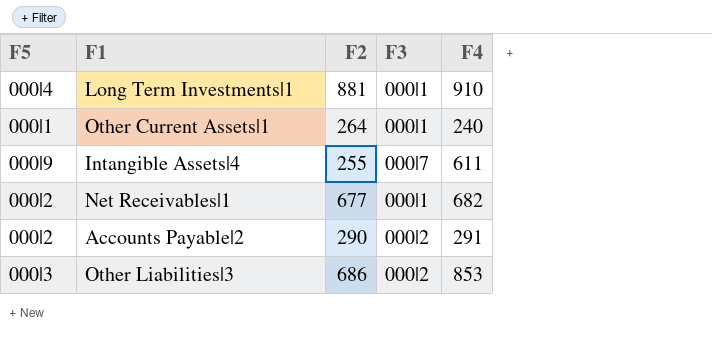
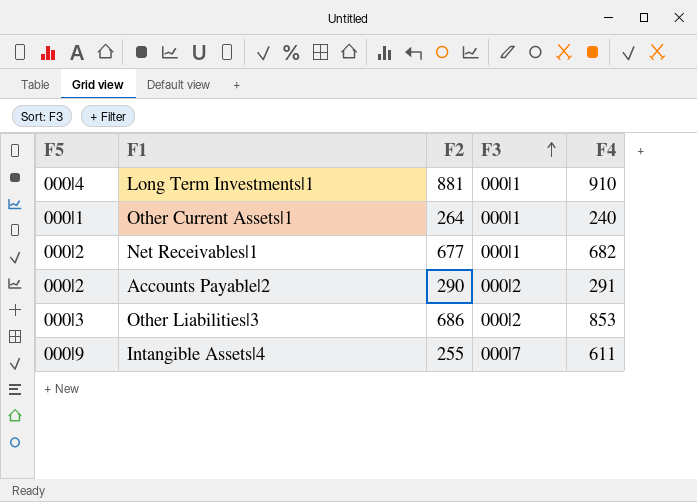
row order: none -> F3 ascending

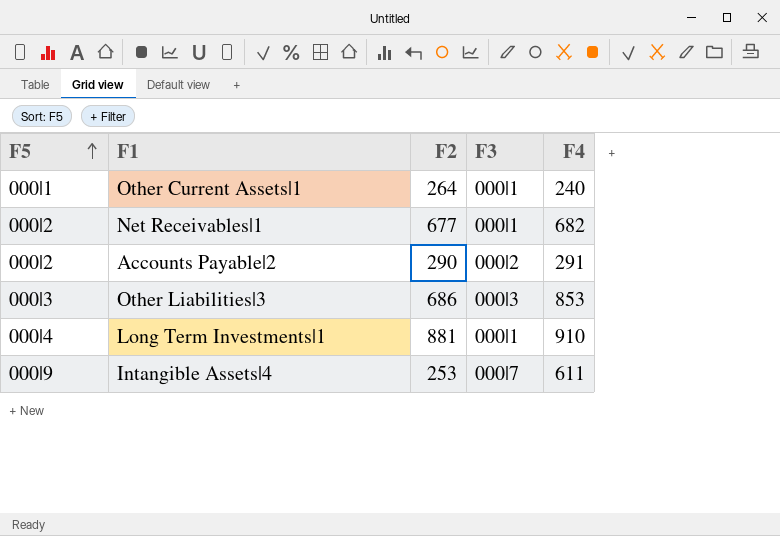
row order: F3 ascending -> F5 ascending
Other Liabilities|3 | F3: 000|2 -> 000|3
Intangible Assets|4 | F2: 255 -> 253

